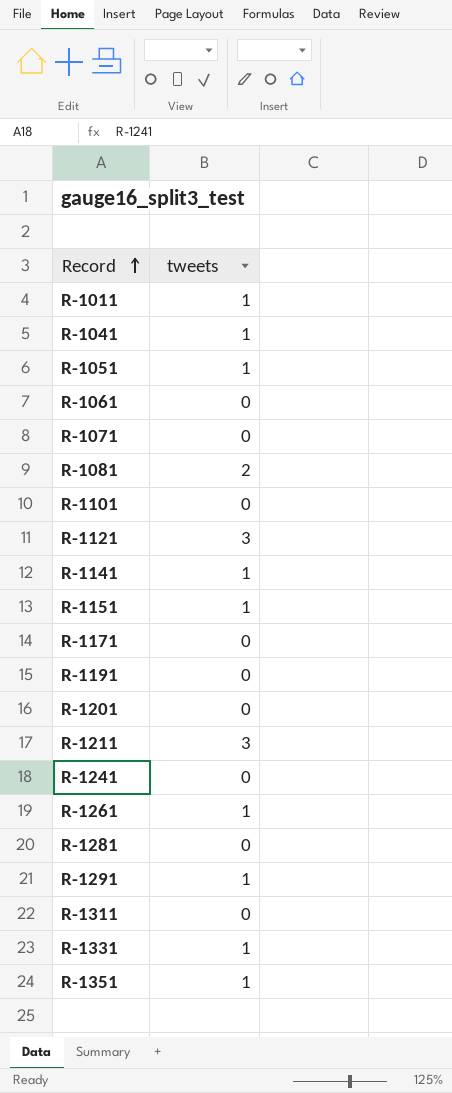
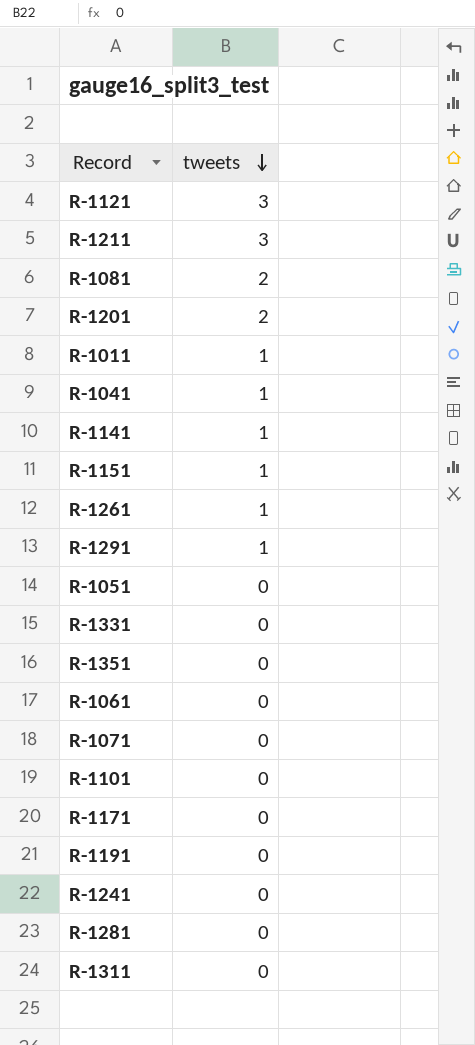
row order: Record ascending -> tweets descending
R-1201 | tweets: 0 -> 2
R-1051 | tweets: 1 -> 0
R-1331 | tweets: 1 -> 0
R-1351 | tweets: 1 -> 0

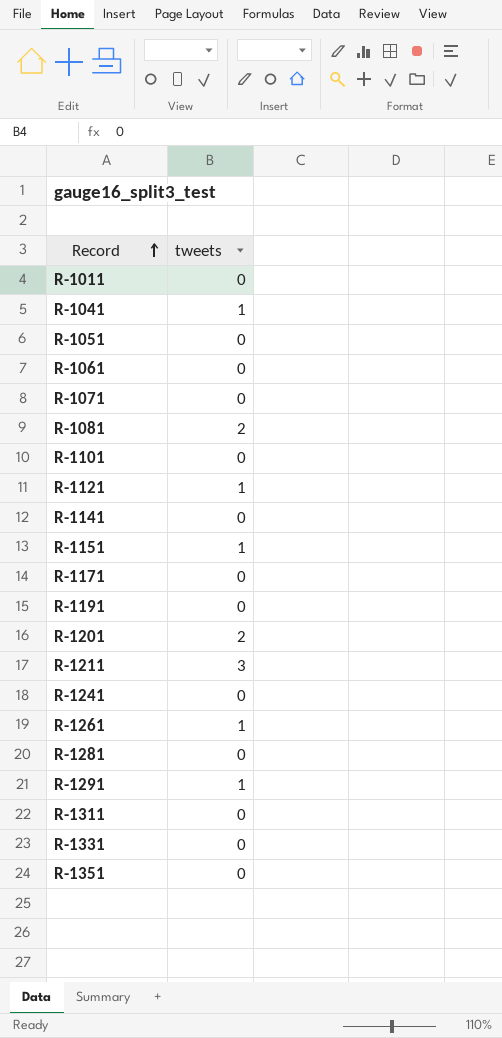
row order: tweets descending -> Record ascending
R-1011 | tweets: 1 -> 0
R-1121 | tweets: 3 -> 1
R-1141 | tweets: 1 -> 0

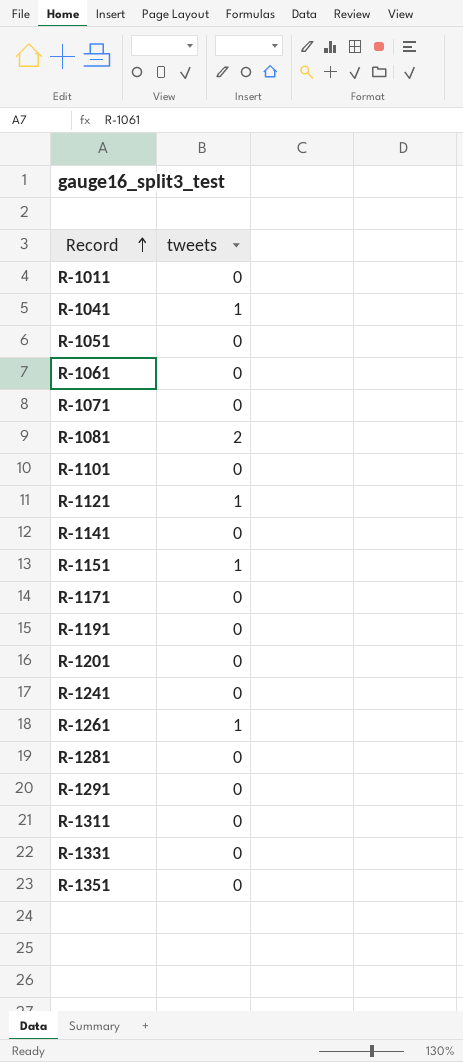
row R-1211: 3 -> none
R-1201 | tweets: 2 -> 0
R-1291 | tweets: 1 -> 0

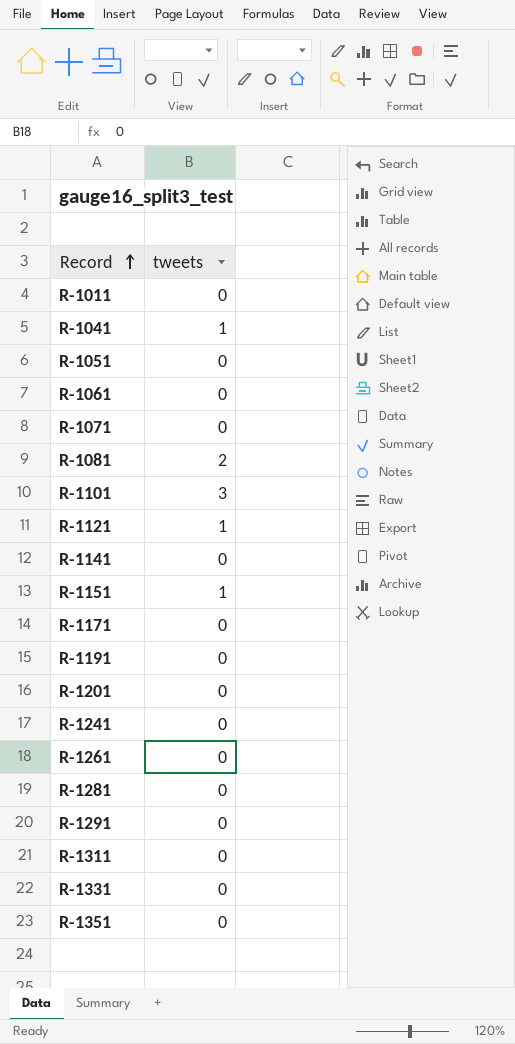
R-1101 | tweets: 0 -> 3
R-1261 | tweets: 1 -> 0

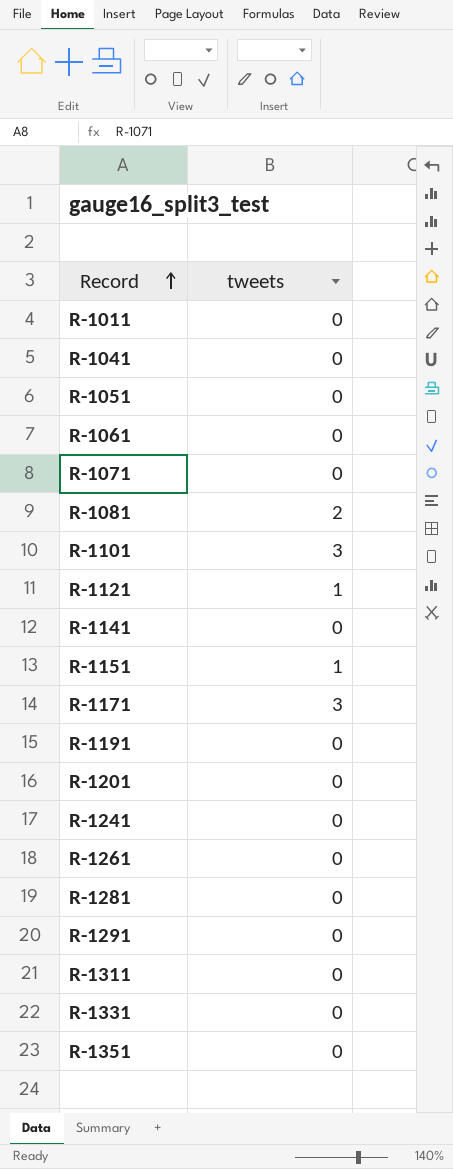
R-1041 | tweets: 1 -> 0
R-1171 | tweets: 0 -> 3

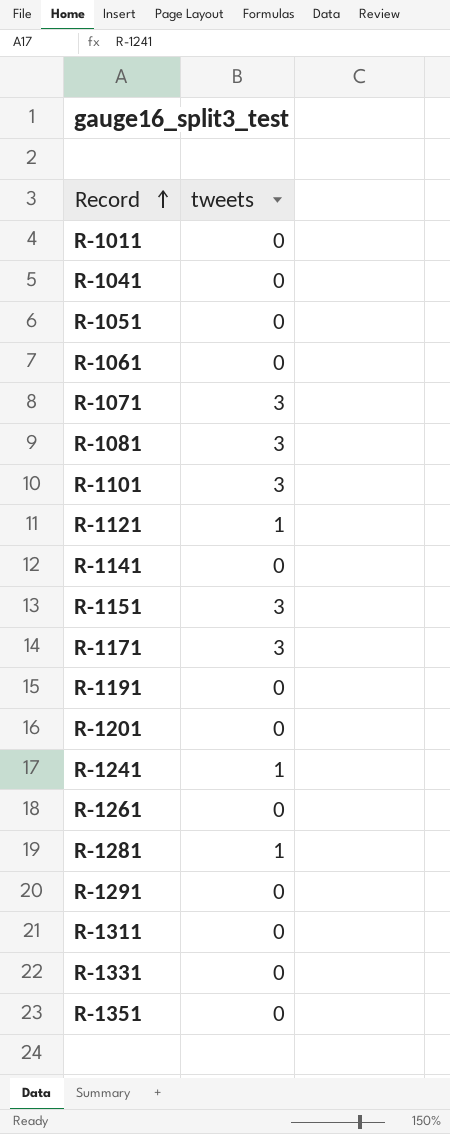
R-1071 | tweets: 0 -> 3
R-1081 | tweets: 2 -> 3
R-1151 | tweets: 1 -> 3
R-1241 | tweets: 0 -> 1
R-1281 | tweets: 0 -> 1

